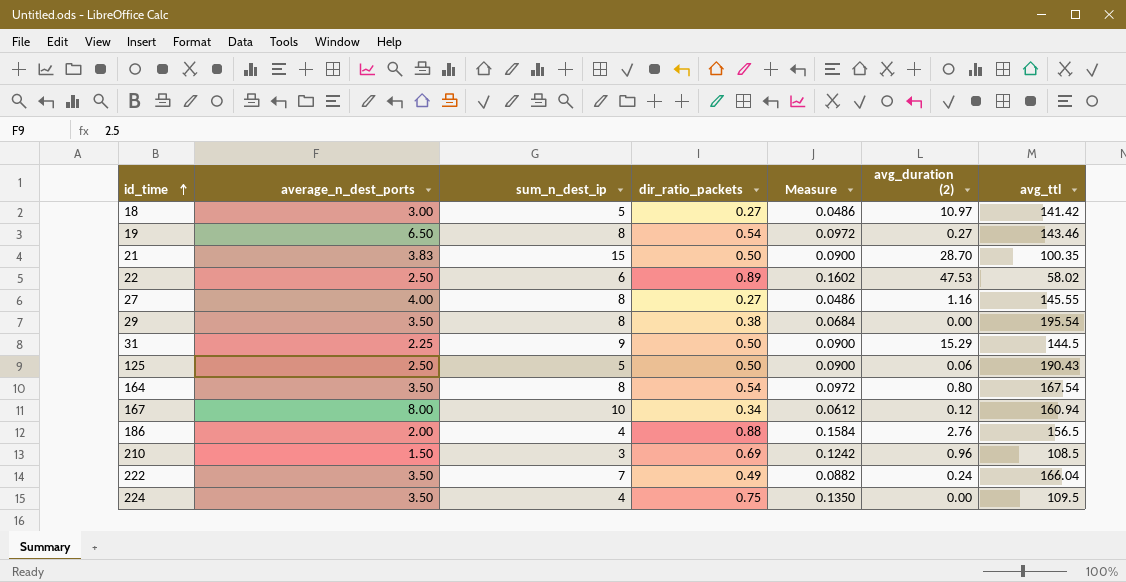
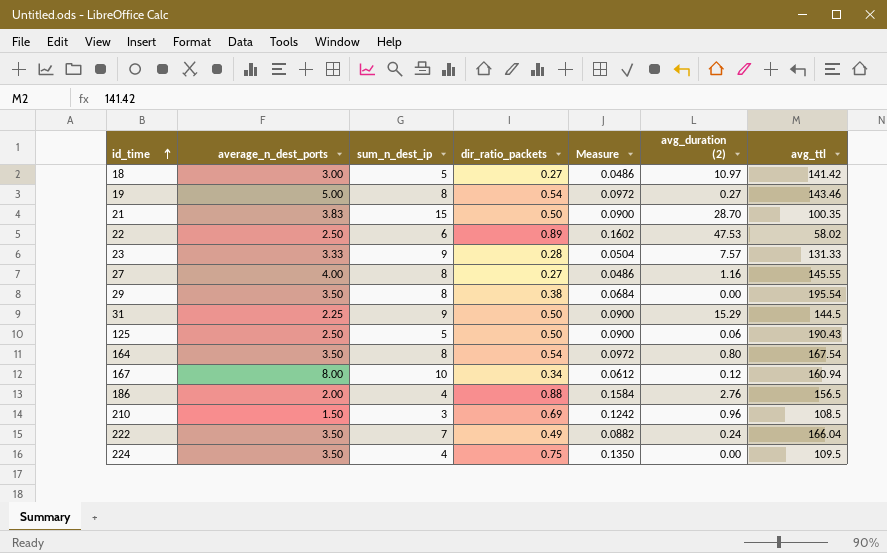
19 | average_n_dest_ports: 6.50 -> 5.00
row 23: none -> 3.33 | 9 | 0.28 | 0.0504 | 7.57 | 131.33

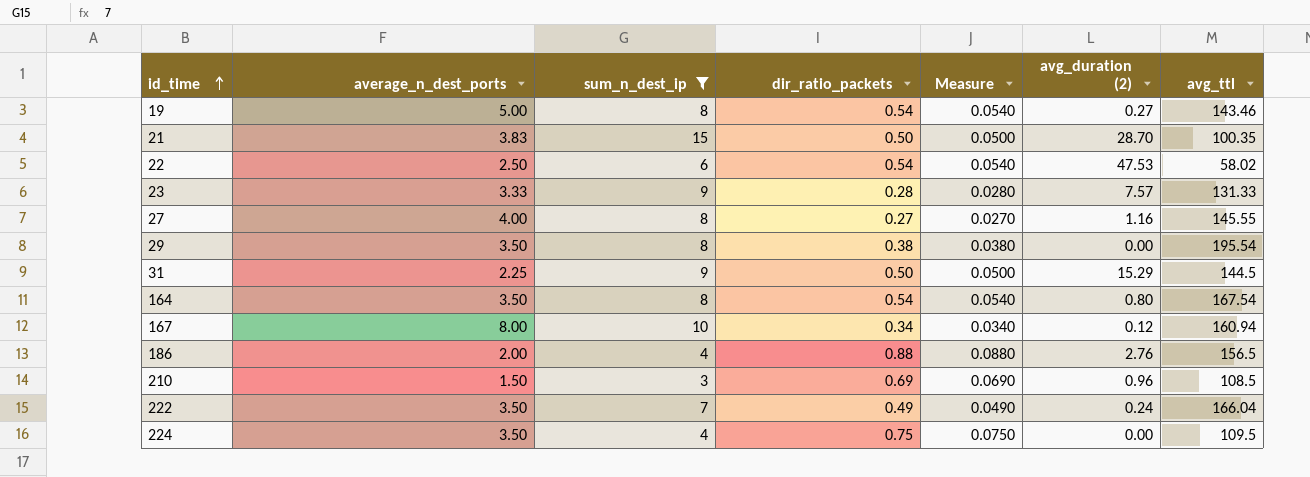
filter: none -> sum_n_dest_ip != 5
column Measure | formula: [dir_ratio_packets] * 0.18 -> [dir_ratio_packets] * 0.1
22 | dir_ratio_packets: 0.89 -> 0.54

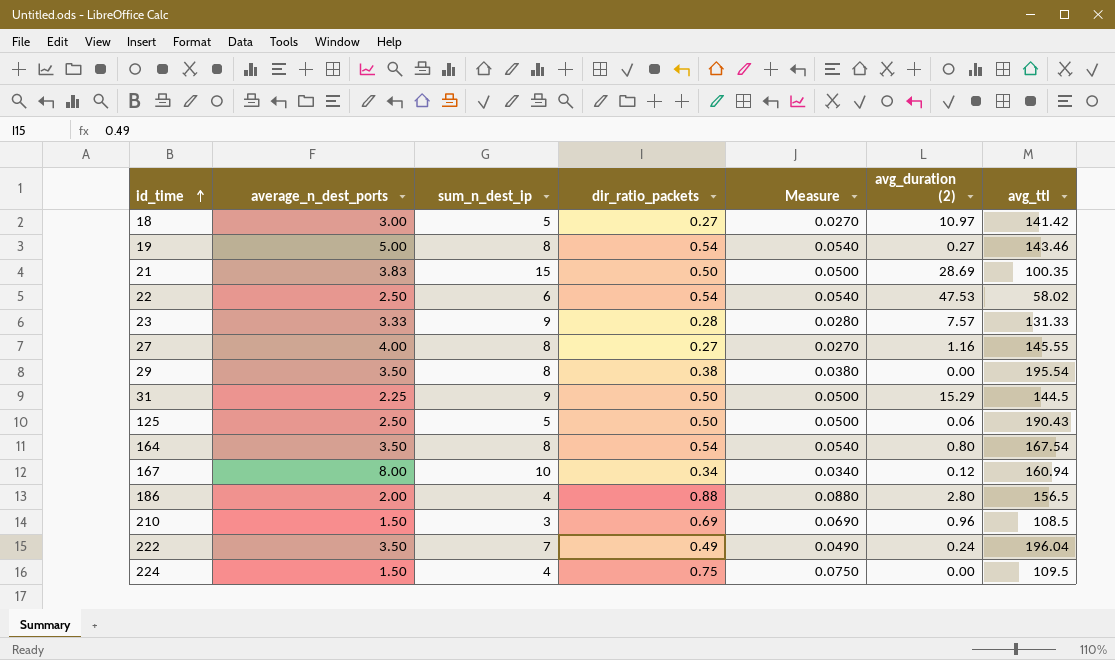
filter: sum_n_dest_ip != 5 -> none
21 | avg_duration (2): 28.70 -> 28.69
186 | avg_duration (2): 2.76 -> 2.80
222 | avg_ttl: 166.04 -> 196.04
224 | average_n_dest_ports: 3.50 -> 1.50

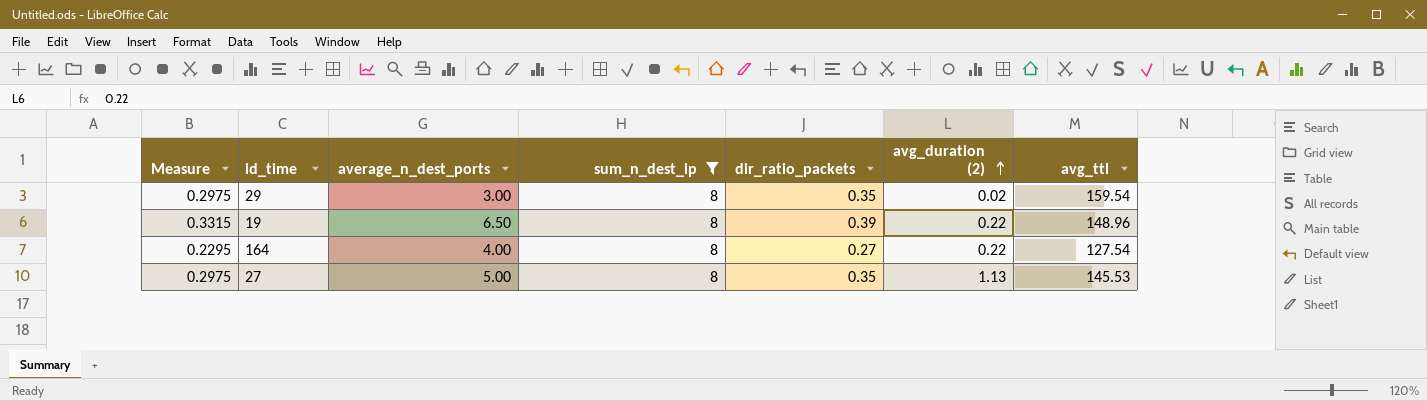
filter: none -> sum_n_dest_ip = 8
row order: id_time ascending -> avg_duration (2) ascending
column Measure | formula: [dir_ratio_packets] * 0.1 -> [dir_ratio_packets] * 0.85
column Measure | position: 5 -> 1
29 | average_n_dest_ports: 3.50 -> 3.00
29 | dir_ratio_packets: 0.38 -> 0.35
29 | avg_duration (2): 0.00 -> 0.02
29 | avg_ttl: 195.54 -> 159.54
19 | average_n_dest_ports: 5.00 -> 6.50
19 | dir_ratio_packets: 0.54 -> 0.39
19 | avg_duration (2): 0.27 -> 0.22
19 | avg_ttl: 143.46 -> 148.96
164 | average_n_dest_ports: 3.50 -> 4.00
164 | dir_ratio_packets: 0.54 -> 0.27
164 | avg_duration (2): 0.80 -> 0.22
164 | avg_ttl: 167.54 -> 127.54
27 | average_n_dest_ports: 4.00 -> 5.00
27 | dir_ratio_packets: 0.27 -> 0.35
27 | avg_duration (2): 1.16 -> 1.13
27 | avg_ttl: 145.55 -> 145.53

